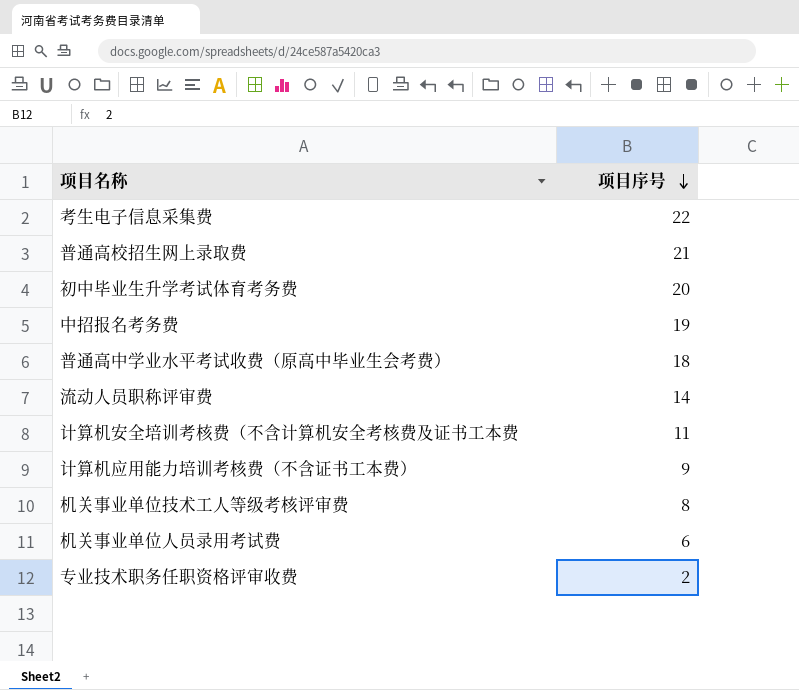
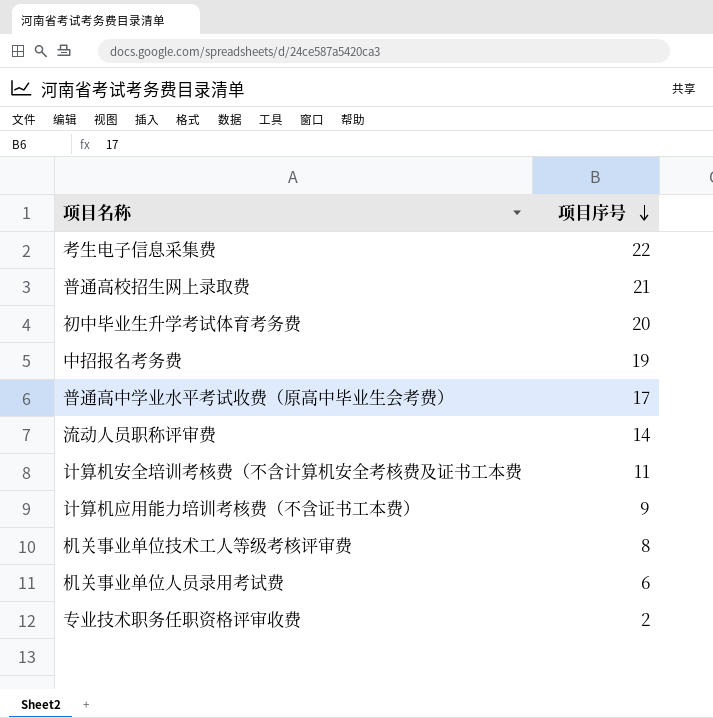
普通高中学业水平考试收费（原高中毕业生会考费） | 项目序号: 18 -> 17

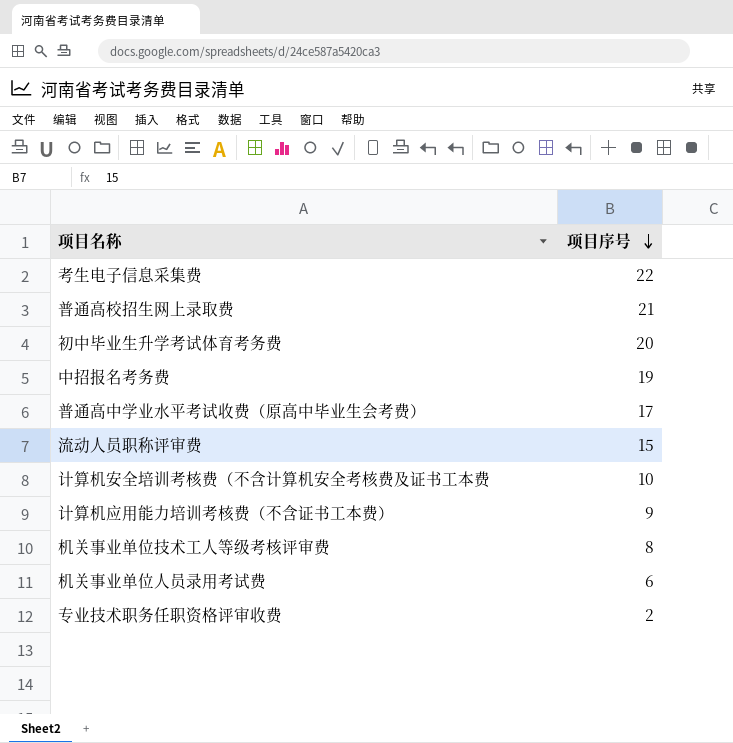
流动人员职称评审费 | 项目序号: 14 -> 15
计算机安全培训考核费（不含计算机安全考核费及证书工本费 | 项目序号: 11 -> 10

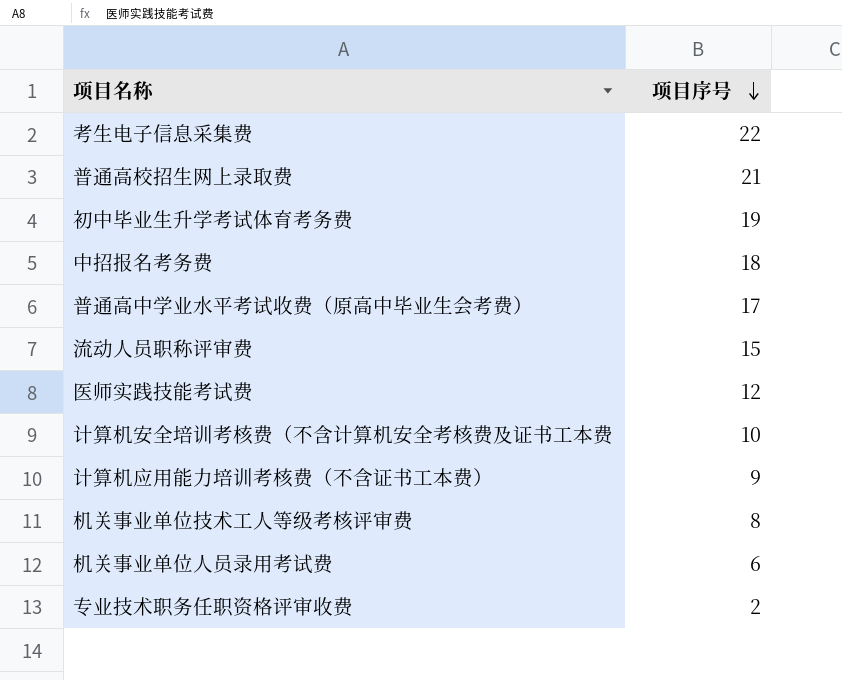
初中毕业生升学考试体育考务费 | 项目序号: 20 -> 19
中招报名考务费 | 项目序号: 19 -> 18
row 医师实践技能考试费: none -> 12

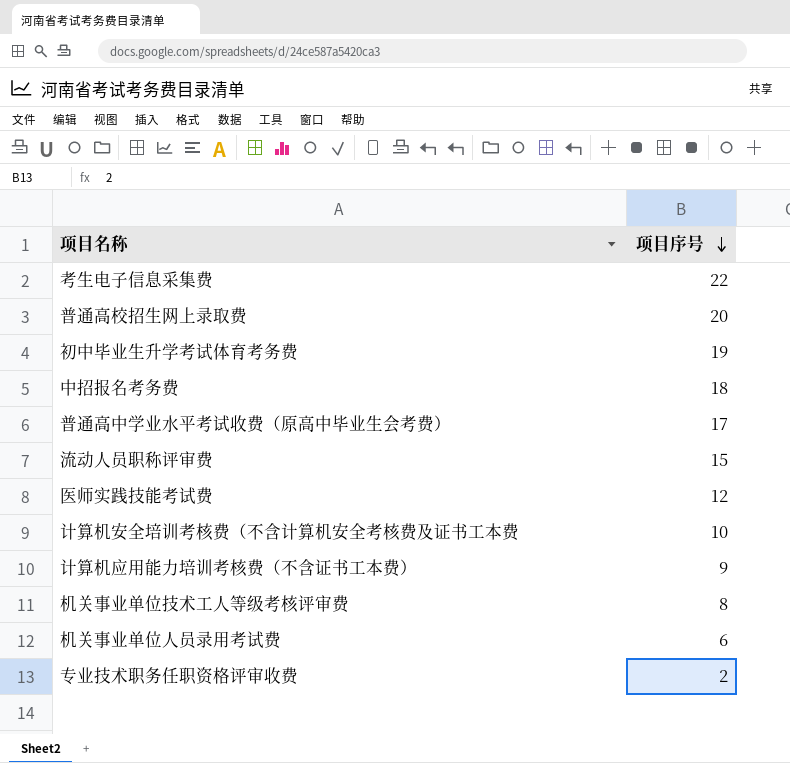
普通高校招生网上录取费 | 项目序号: 21 -> 20

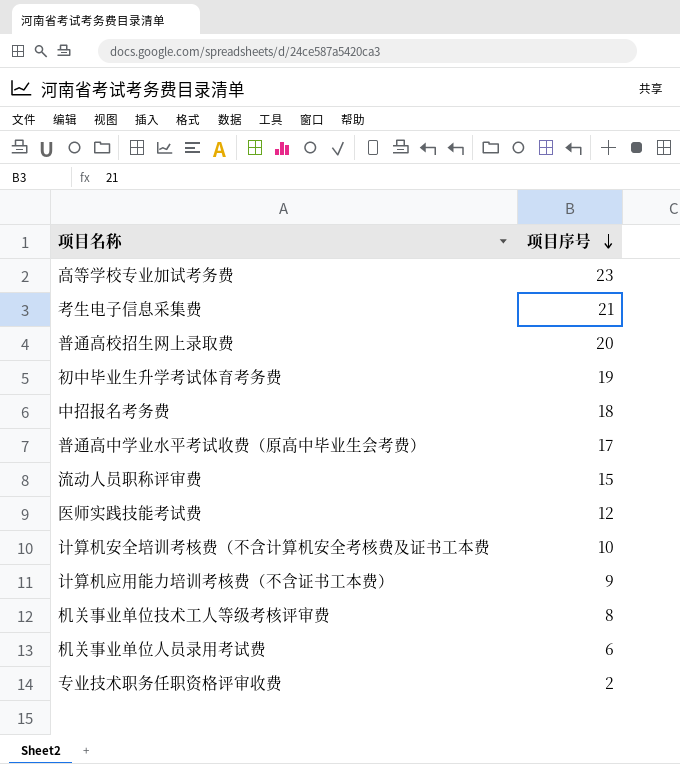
row 高等学校专业加试考务费: none -> 23
考生电子信息采集费 | 项目序号: 22 -> 21

